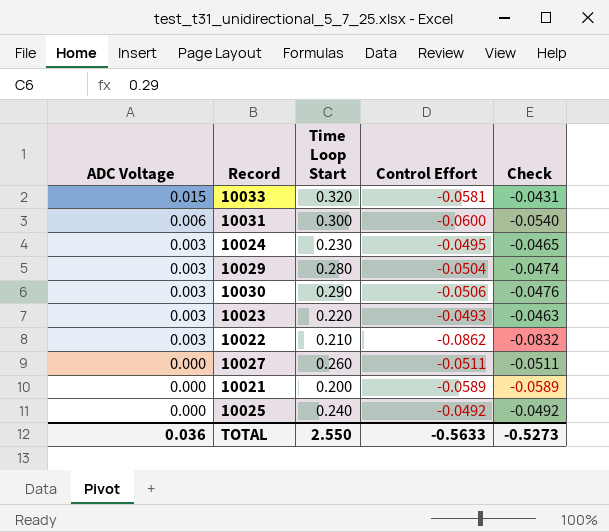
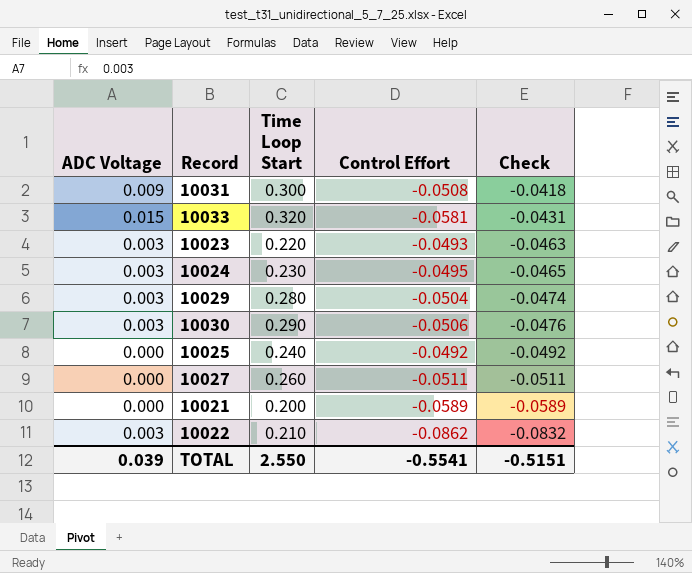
row order: ADC Voltage descending -> Check descending
10031 | ADC Voltage: 0.006 -> 0.009
10031 | Control Effort: -0.0600 -> -0.0508
10031 | Check: -0.0540 -> -0.0418
TOTAL | ADC Voltage: 0.036 -> 0.039
TOTAL | Control Effort: -0.5633 -> -0.5541
TOTAL | Check: -0.5273 -> -0.5151

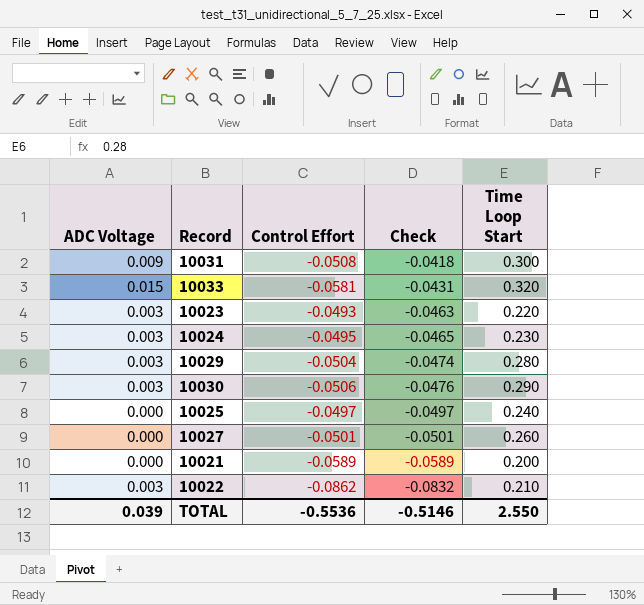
column Time Loop Start | position: 3 -> 5
10025 | Control Effort: -0.0492 -> -0.0497
10025 | Check: -0.0492 -> -0.0497
10027 | Control Effort: -0.0511 -> -0.0501
10027 | Check: -0.0511 -> -0.0501
TOTAL | Control Effort: -0.5541 -> -0.5536
TOTAL | Check: -0.5151 -> -0.5146

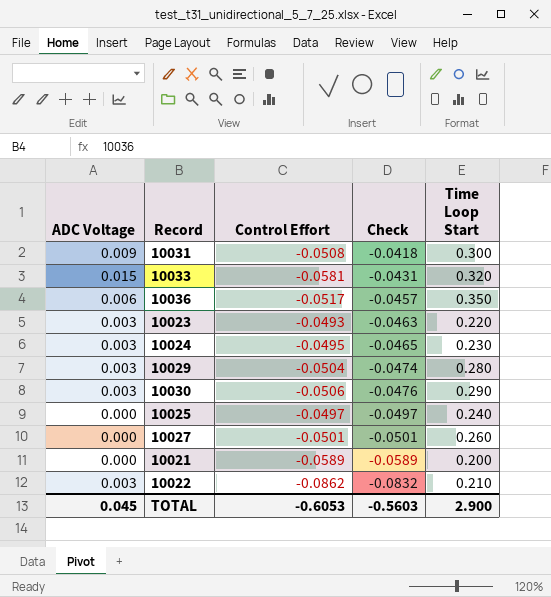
row 10036: none -> 0.006 | -0.0517 | -0.0457 | 0.350
TOTAL | ADC Voltage: 0.039 -> 0.045
TOTAL | Control Effort: -0.5536 -> -0.6053
TOTAL | Check: -0.5146 -> -0.5603
TOTAL | Time Loop Start: 2.550 -> 2.900

